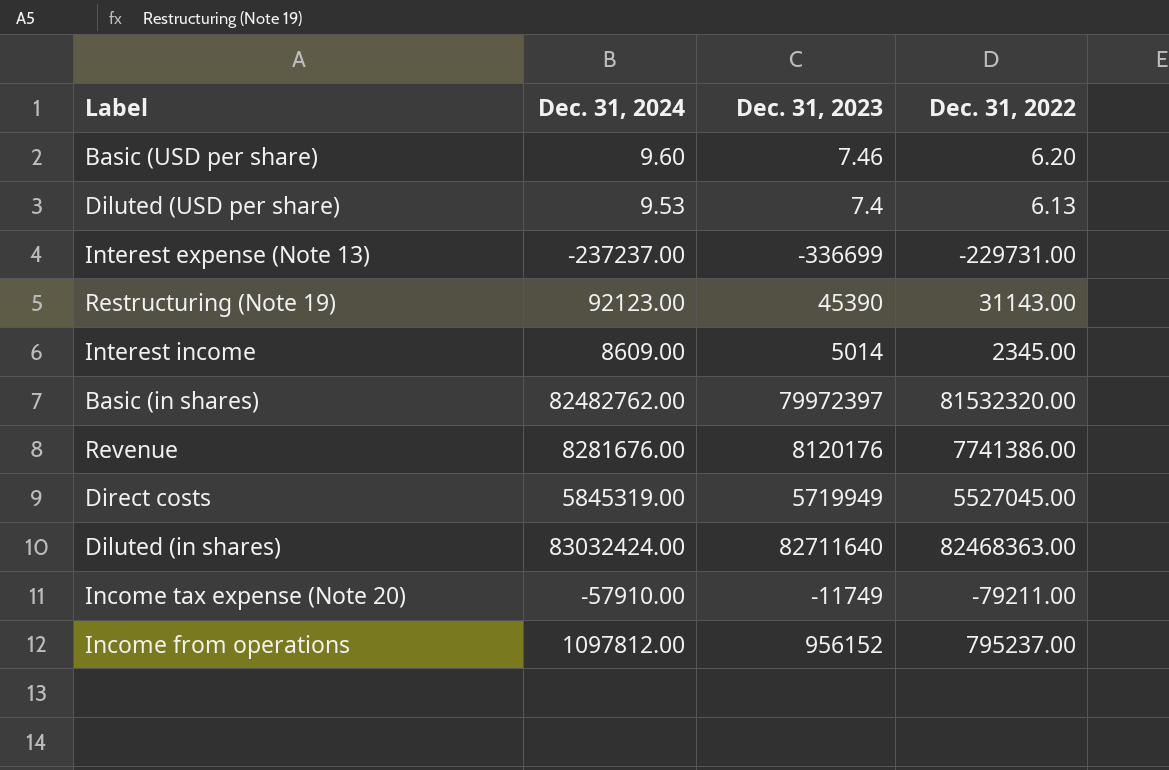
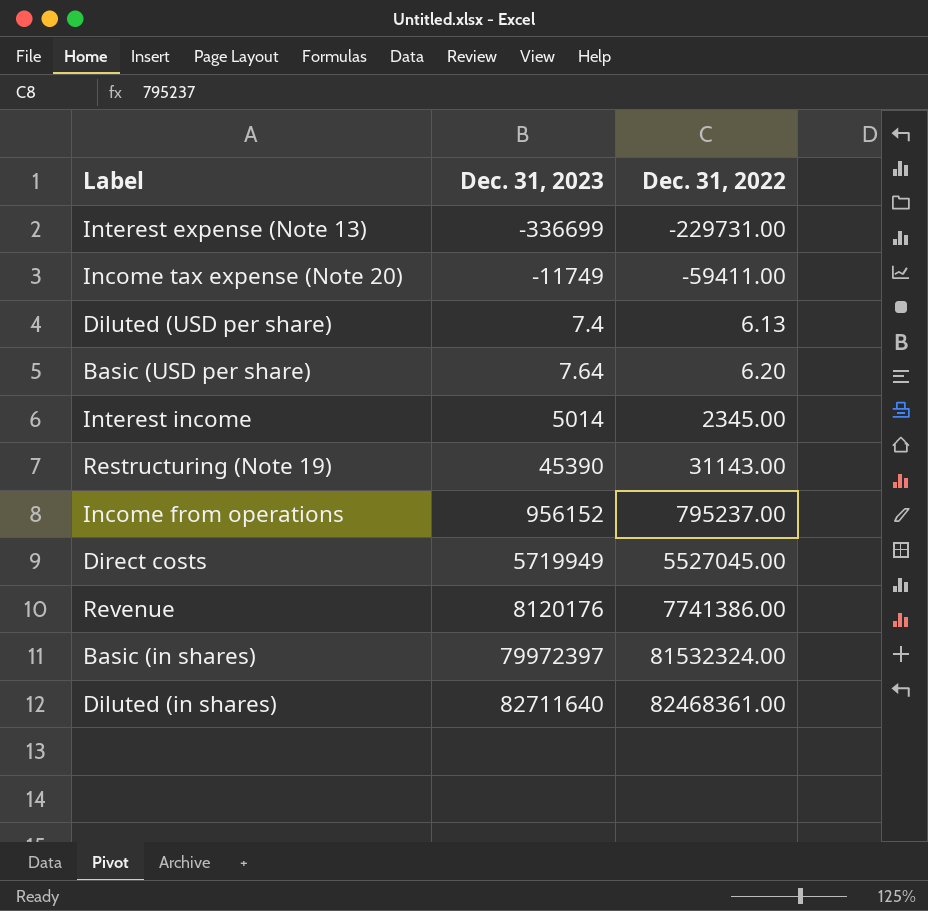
row order: none -> Dec. 31, 2023 ascending
column Dec. 31, 2024 | position: 2 -> none
Income tax expense (Note 20) | Dec. 31, 2022: -79211.00 -> -59411.00
Basic (USD per share) | Dec. 31, 2023: 7.46 -> 7.64
Basic (in shares) | Dec. 31, 2022: 81532320.00 -> 81532324.00
Diluted (in shares) | Dec. 31, 2022: 82468363.00 -> 82468361.00

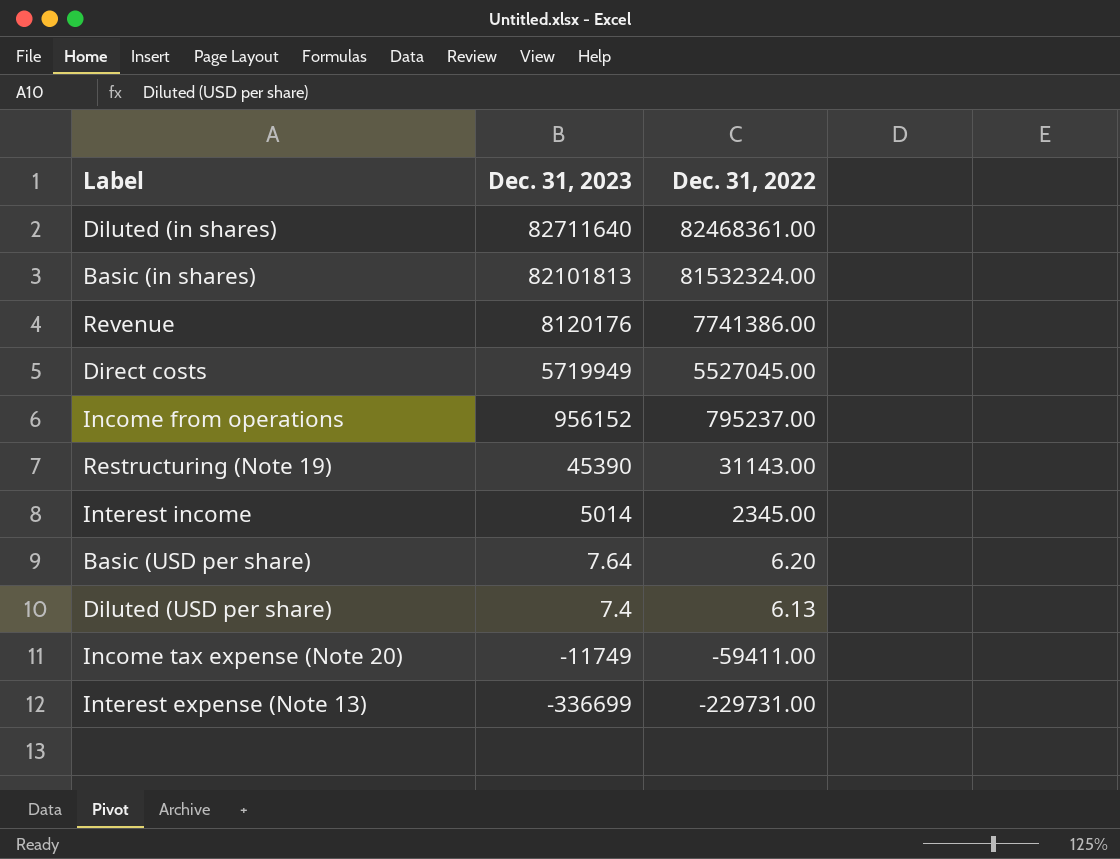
row order: Dec. 31, 2023 ascending -> Dec. 31, 2023 descending
Basic (in shares) | Dec. 31, 2023: 79972397 -> 82101813

